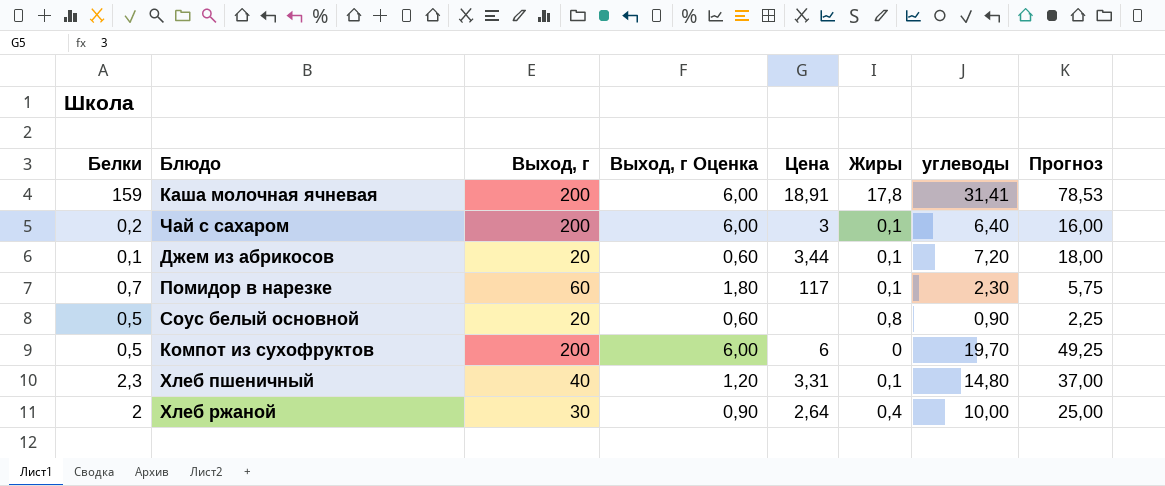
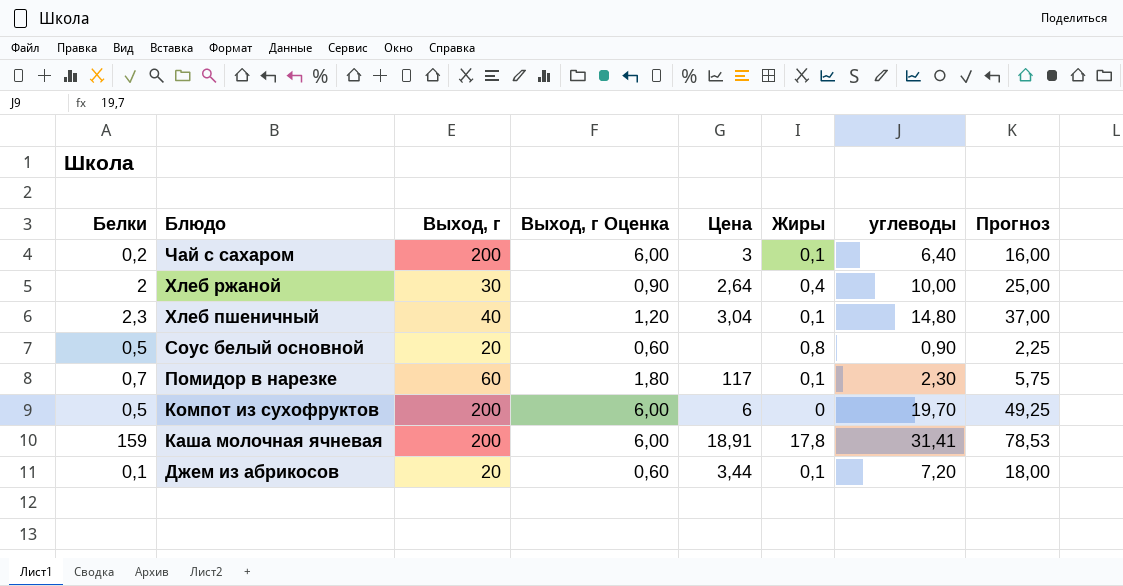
row order: none -> Блюдо descending
Хлеб пшеничный | Цена: 3,31 -> 3,04

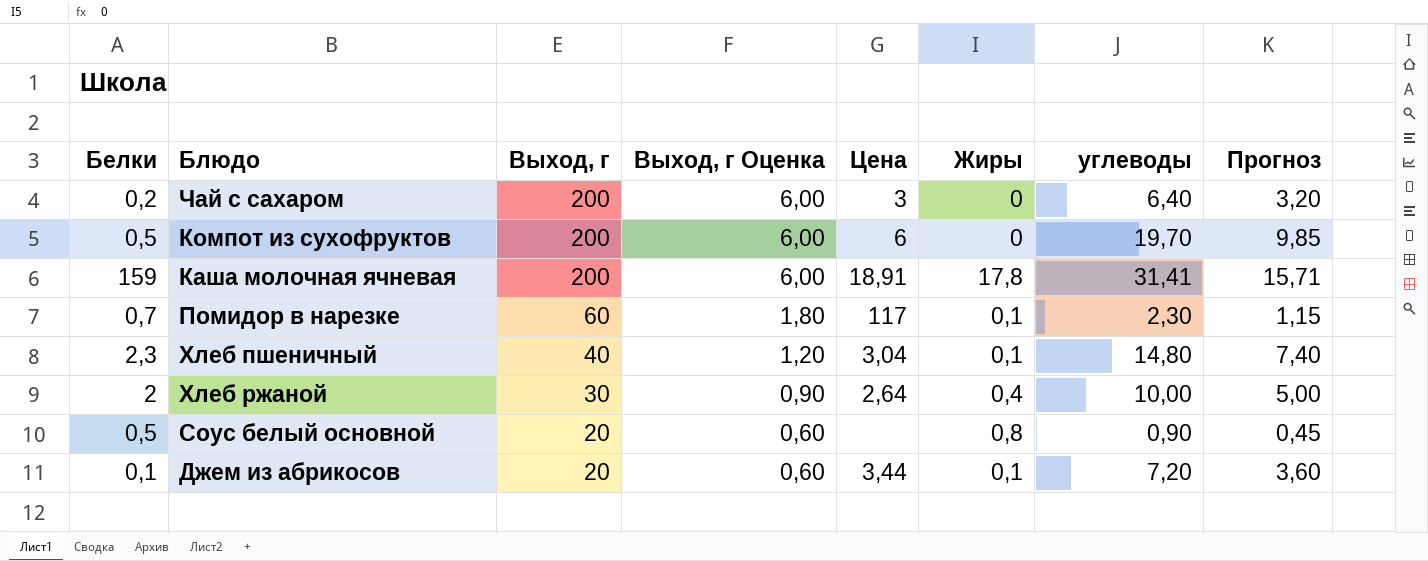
row order: Блюдо descending -> Выход, г descending
column Прогноз | formula: [углеводы] * 2,5 -> [углеводы] * 0,5
Чай с сахаром | Жиры: 0,1 -> 0

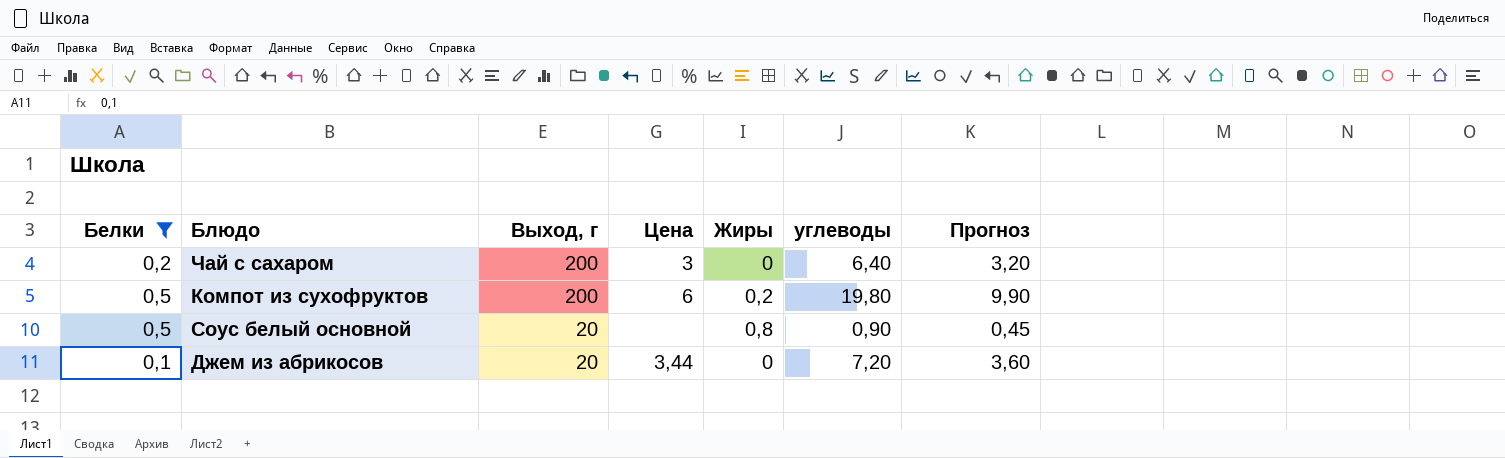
filter: none -> Белки <= 0,5
column Выход, г Оценка | formula: [Выход, г] * 0,03 -> none
Компот из сухофруктов | Жиры: 0 -> 0,2
Компот из сухофруктов | углеводы: 19,70 -> 19,80
Компот из сухофруктов | Прогноз: 9,85 -> 9,90
Джем из абрикосов | Жиры: 0,1 -> 0

